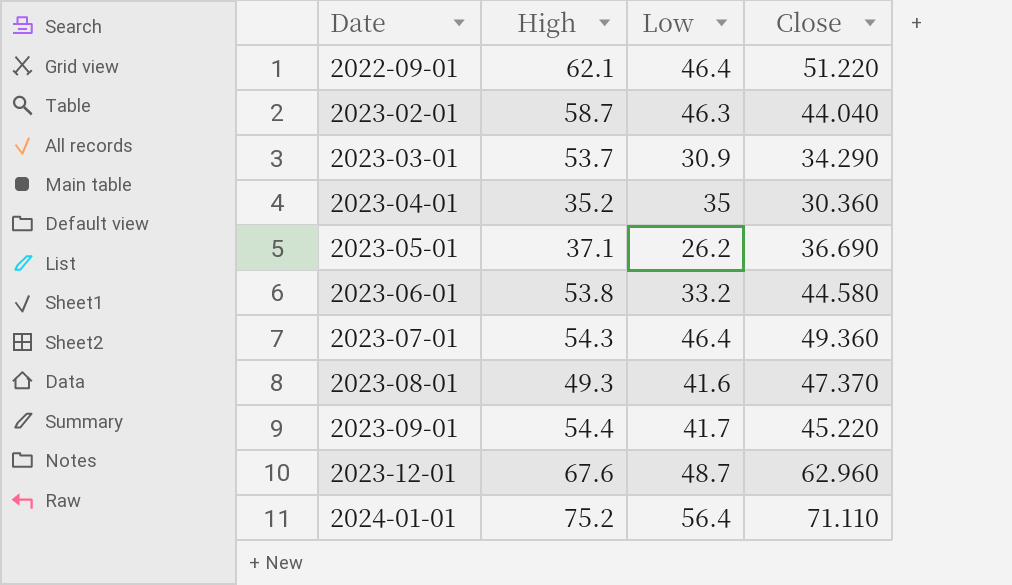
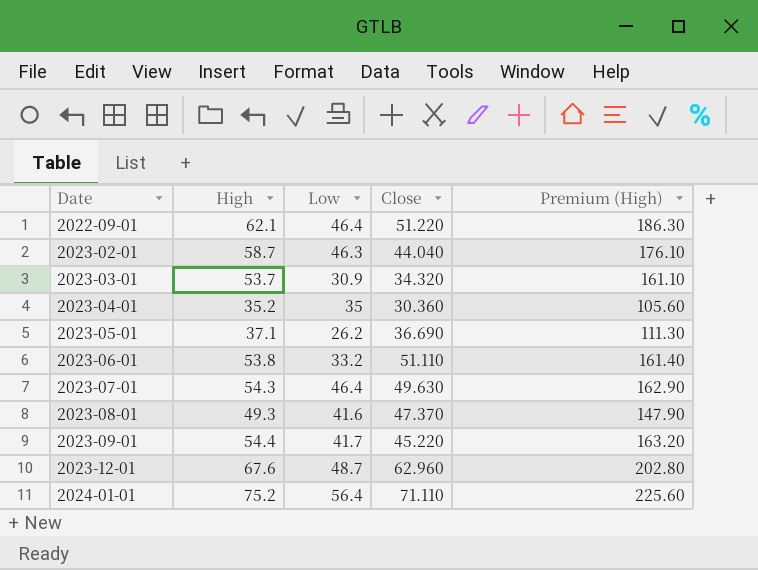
column Premium (High) | formula: none -> [High] * 3
2023-03-01 | Close: 34.290 -> 34.320
2023-06-01 | Close: 44.580 -> 51.110
2023-07-01 | Close: 49.360 -> 49.630

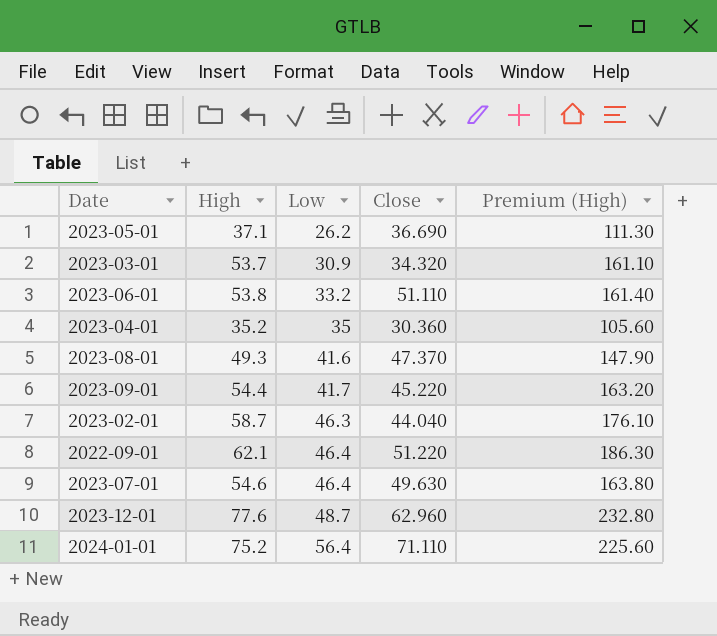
row order: Date ascending -> Low ascending
2023-07-01 | High: 54.3 -> 54.6
2023-07-01 | Premium (High): 162.90 -> 163.80
2023-12-01 | High: 67.6 -> 77.6
2023-12-01 | Premium (High): 202.80 -> 232.80

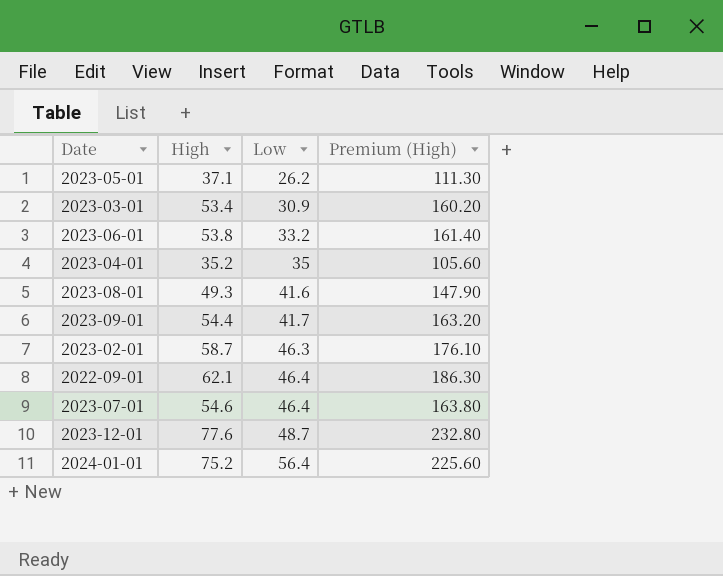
column Close | position: 4 -> none
2023-03-01 | High: 53.7 -> 53.4
2023-03-01 | Premium (High): 161.10 -> 160.20

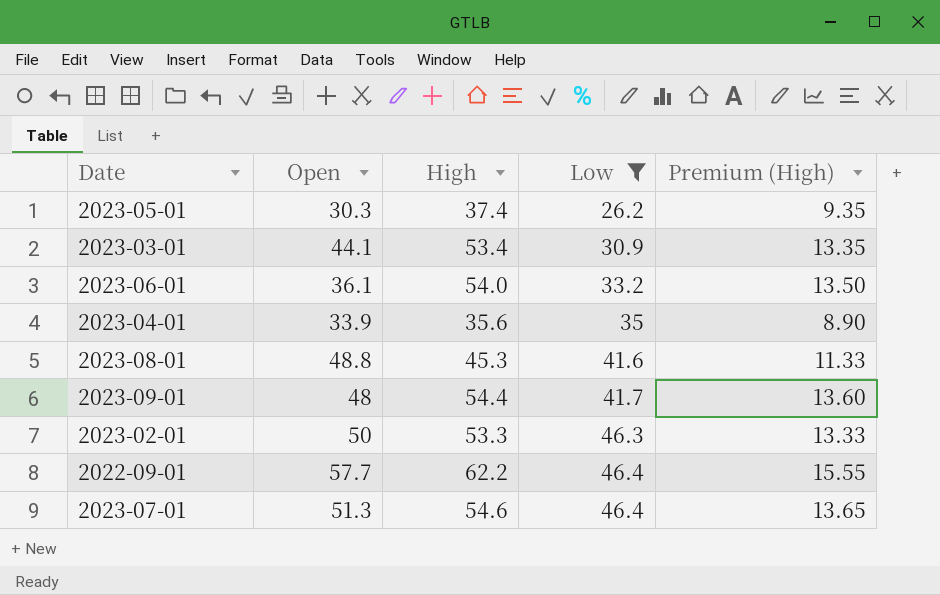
filter: none -> Low <= 46.4
column Open | position: none -> 2
column Premium (High) | formula: [High] * 3 -> [High] * 0.25
2023-05-01 | High: 37.1 -> 37.4
2023-06-01 | High: 53.8 -> 54.0
2023-04-01 | High: 35.2 -> 35.6
2023-08-01 | High: 49.3 -> 45.3
2023-02-01 | High: 58.7 -> 53.3
2022-09-01 | High: 62.1 -> 62.2

